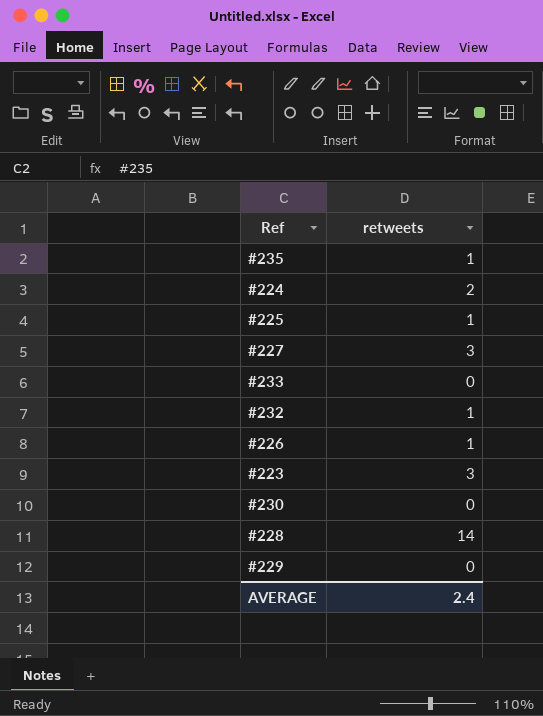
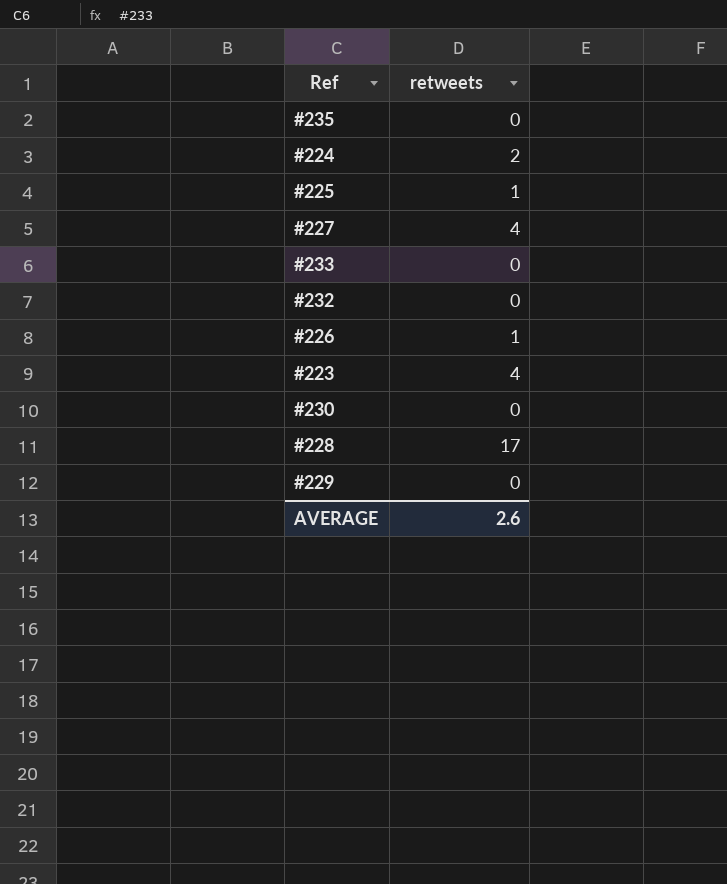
#235 | retweets: 1 -> 0
#227 | retweets: 3 -> 4
#232 | retweets: 1 -> 0
#223 | retweets: 3 -> 4
#228 | retweets: 14 -> 17
AVERAGE | retweets: 2.4 -> 2.6

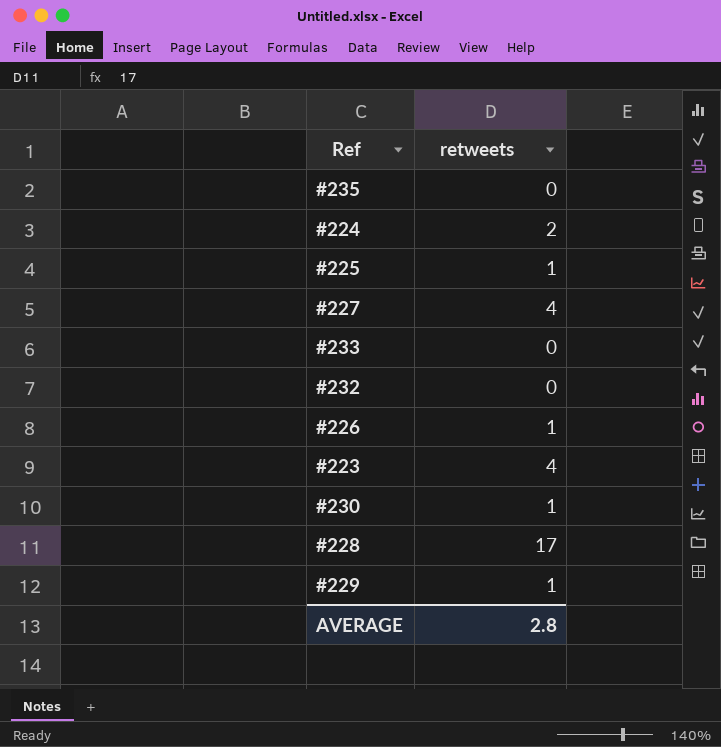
#230 | retweets: 0 -> 1
#229 | retweets: 0 -> 1
AVERAGE | retweets: 2.6 -> 2.8

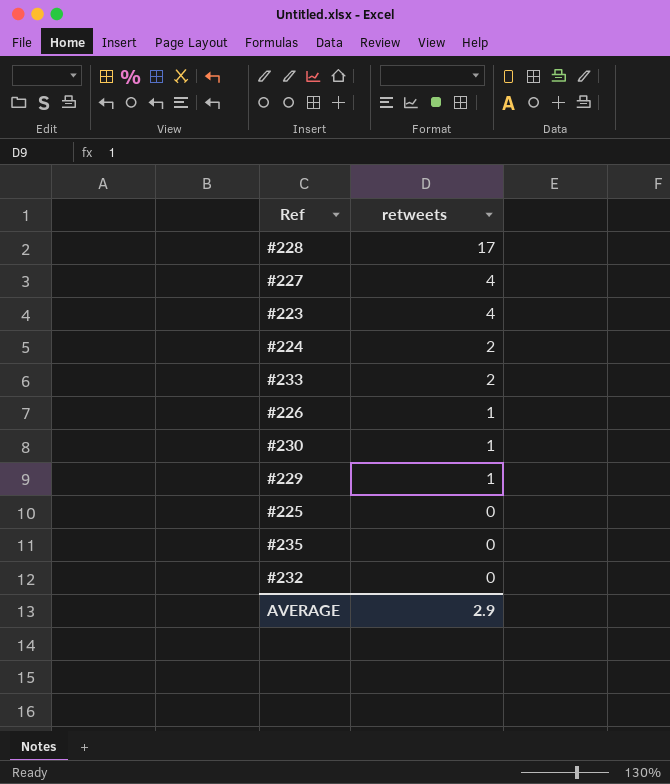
row order: none -> retweets descending
#233 | retweets: 0 -> 2
#225 | retweets: 1 -> 0
AVERAGE | retweets: 2.8 -> 2.9

